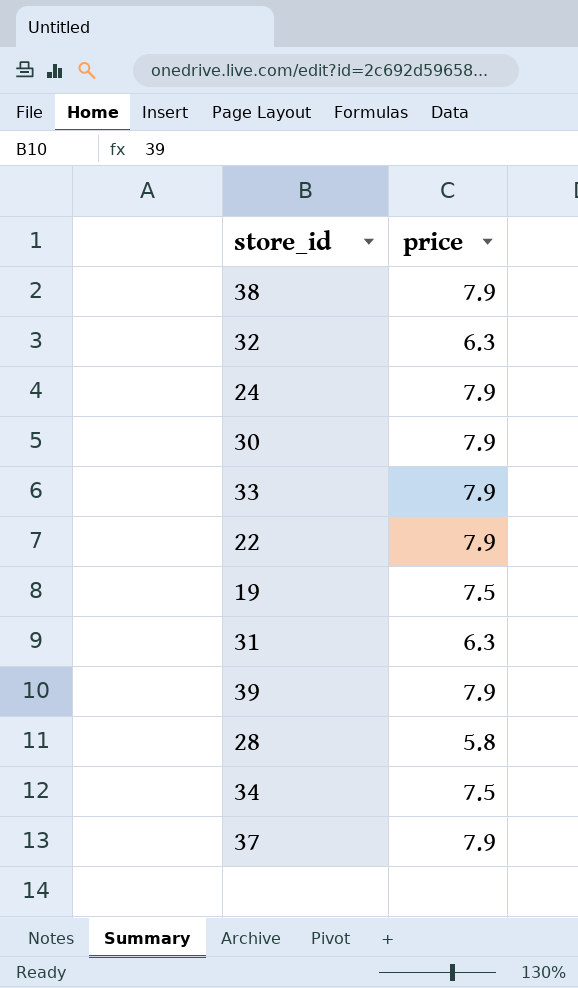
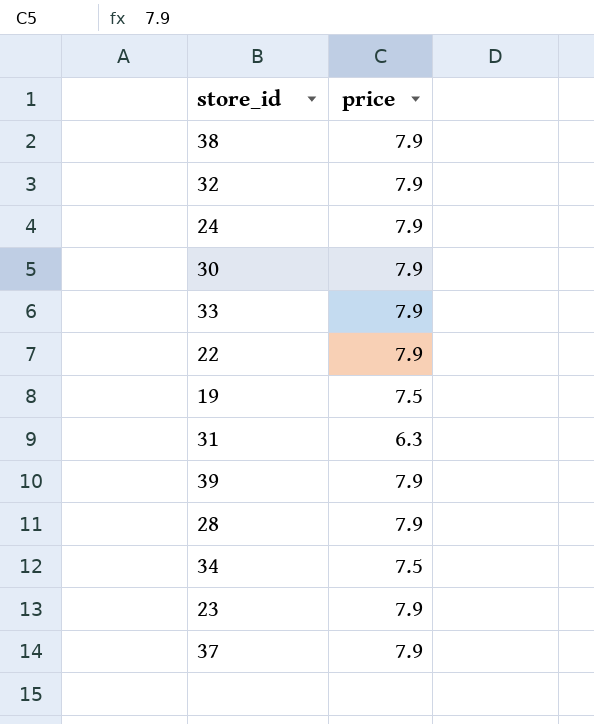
32 | price: 6.3 -> 7.9
28 | price: 5.8 -> 7.9
row 23: none -> 7.9

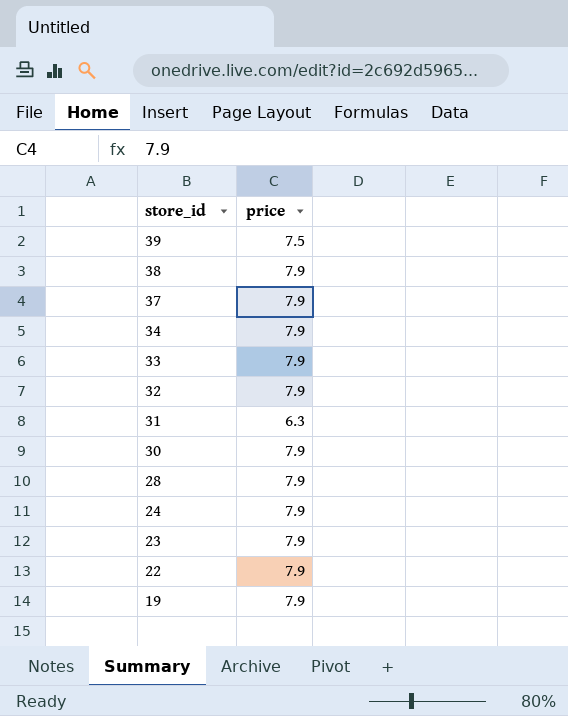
row order: none -> store_id descending
39 | price: 7.9 -> 7.5
34 | price: 7.5 -> 7.9
19 | price: 7.5 -> 7.9

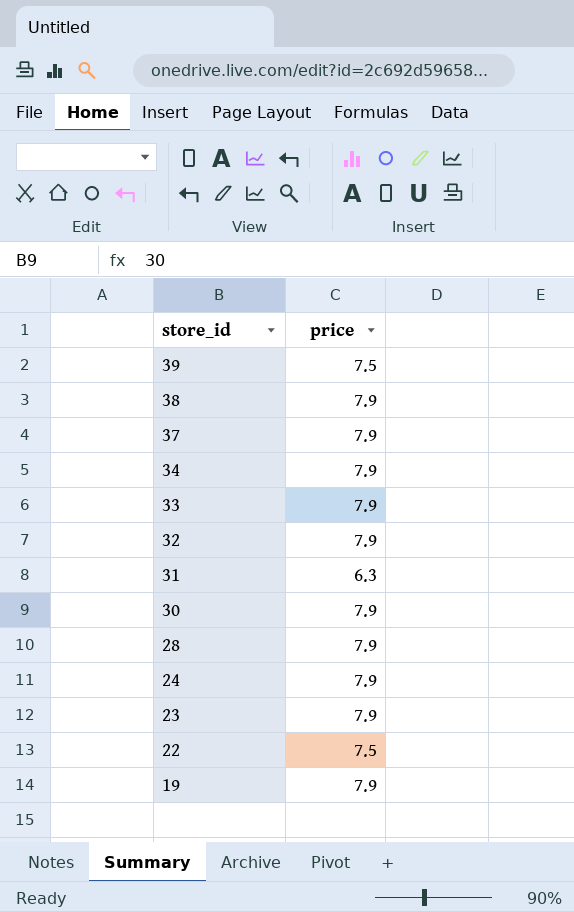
22 | price: 7.9 -> 7.5

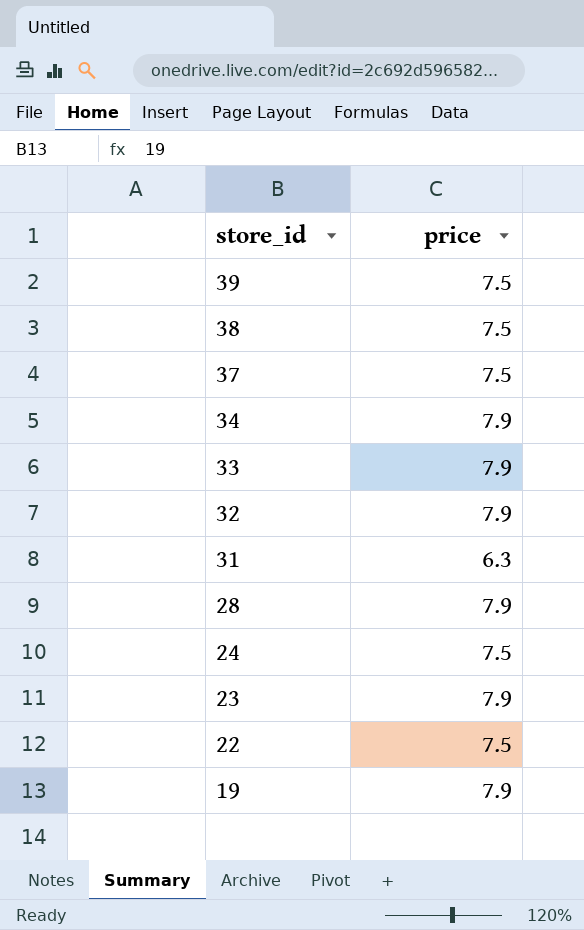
row 30: 7.9 -> none
38 | price: 7.9 -> 7.5
37 | price: 7.9 -> 7.5
24 | price: 7.9 -> 7.5

